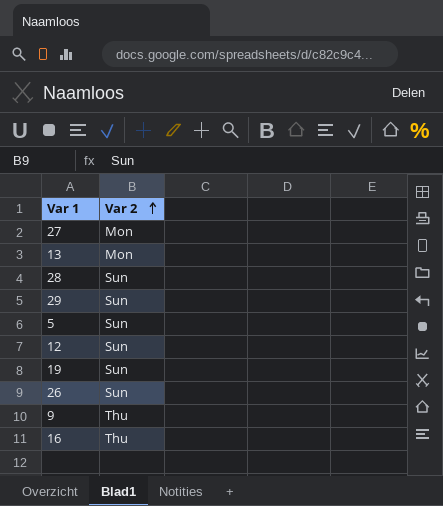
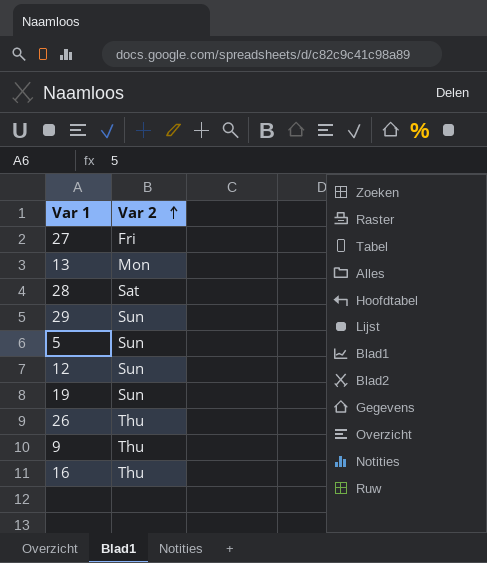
27 | Var 2: Mon -> Fri
28 | Var 2: Sun -> Sat
26 | Var 2: Sun -> Thu

